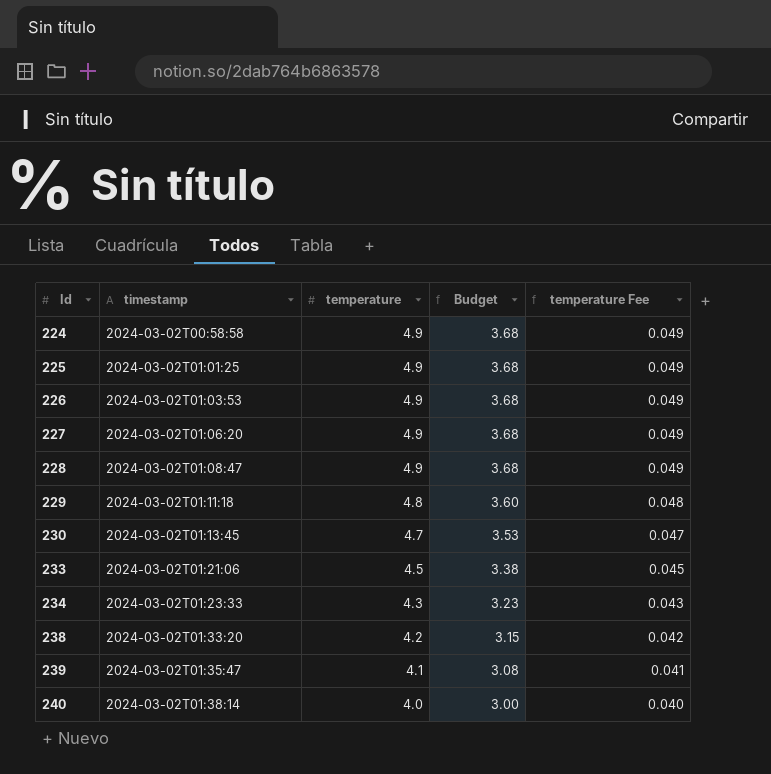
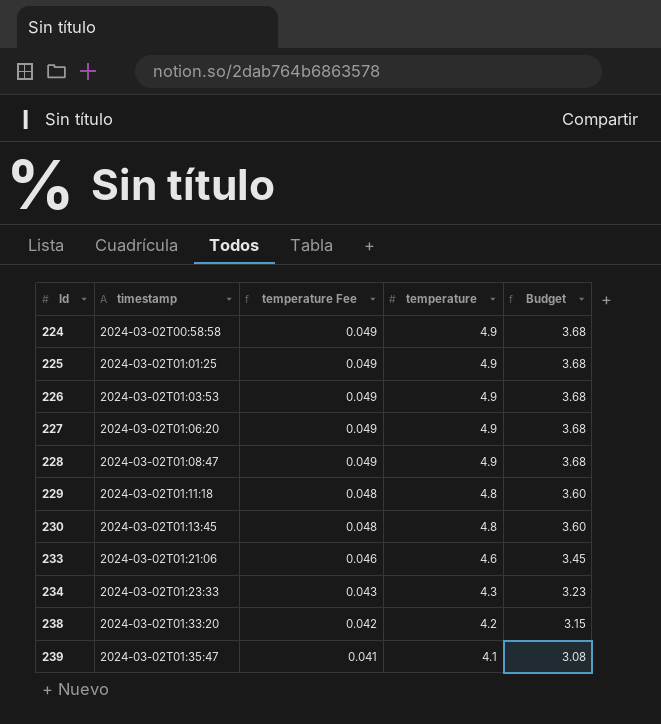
column temperature Fee | position: 5 -> 3
row 240: 2024-03-02T01:38:14 | 4.0 | 3.00 | 0.040 -> none
230 | temperature Fee: 0.047 -> 0.048
230 | temperature: 4.7 -> 4.8
230 | Budget: 3.53 -> 3.60
233 | temperature Fee: 0.045 -> 0.046
233 | temperature: 4.5 -> 4.6
233 | Budget: 3.38 -> 3.45

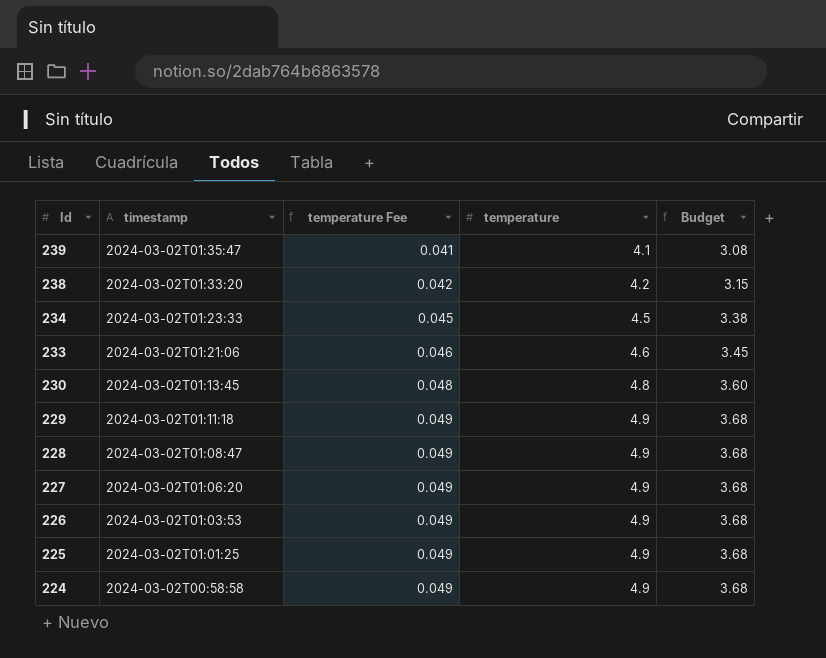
row order: Id ascending -> Id descending
234 | temperature Fee: 0.043 -> 0.045
234 | temperature: 4.3 -> 4.5
234 | Budget: 3.23 -> 3.38
229 | temperature Fee: 0.048 -> 0.049
229 | temperature: 4.8 -> 4.9
229 | Budget: 3.60 -> 3.68

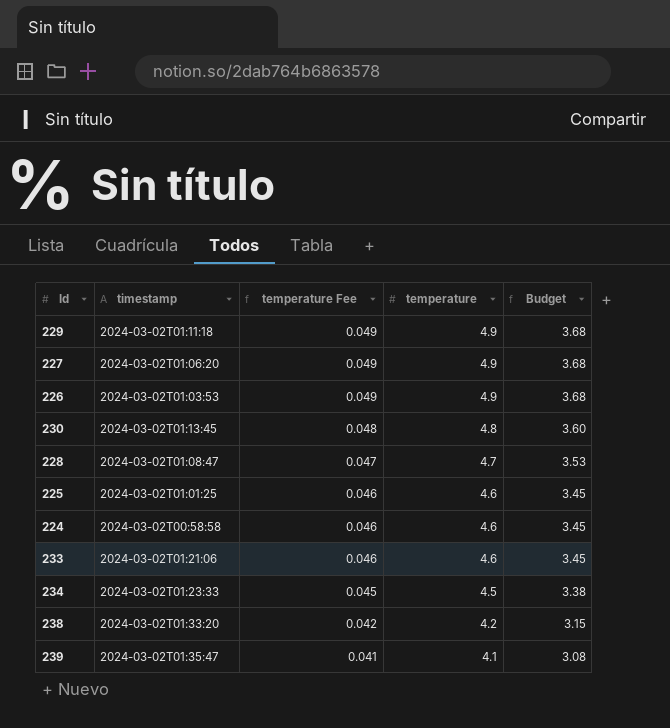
row order: Id descending -> temperature Fee descending
228 | temperature Fee: 0.049 -> 0.047
228 | temperature: 4.9 -> 4.7
228 | Budget: 3.68 -> 3.53
225 | temperature Fee: 0.049 -> 0.046
225 | temperature: 4.9 -> 4.6
225 | Budget: 3.68 -> 3.45
224 | temperature Fee: 0.049 -> 0.046
224 | temperature: 4.9 -> 4.6
224 | Budget: 3.68 -> 3.45

